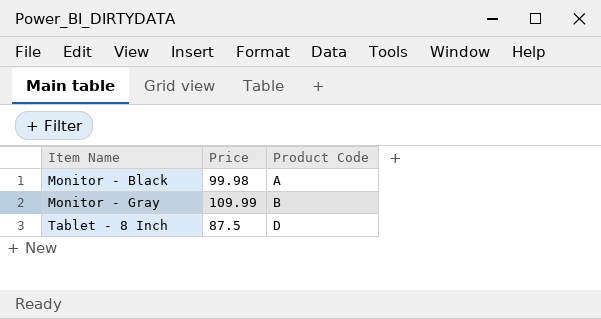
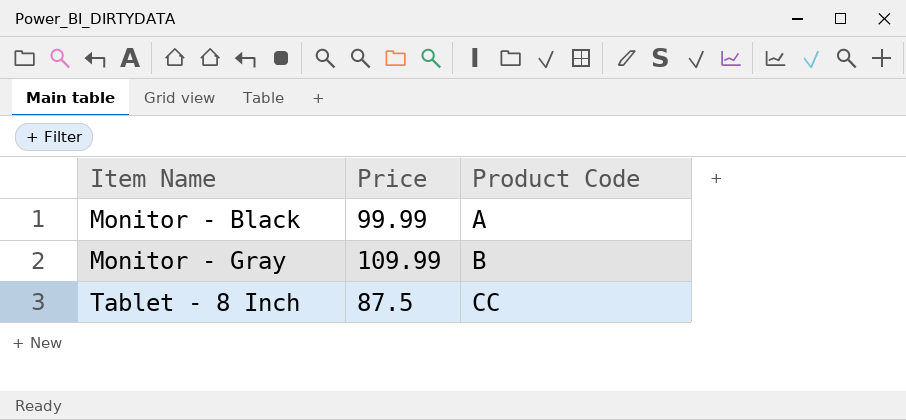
Monitor - Black | Price: 99.98 -> 99.99
Tablet - 8 Inch | Product Code: D -> CC

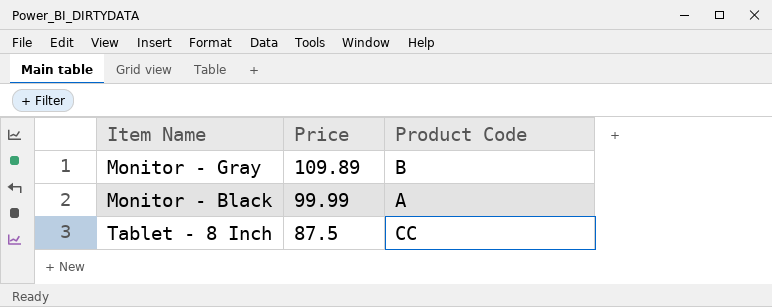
row order: Item Name ascending -> Price descending
Monitor - Gray | Price: 109.99 -> 109.89

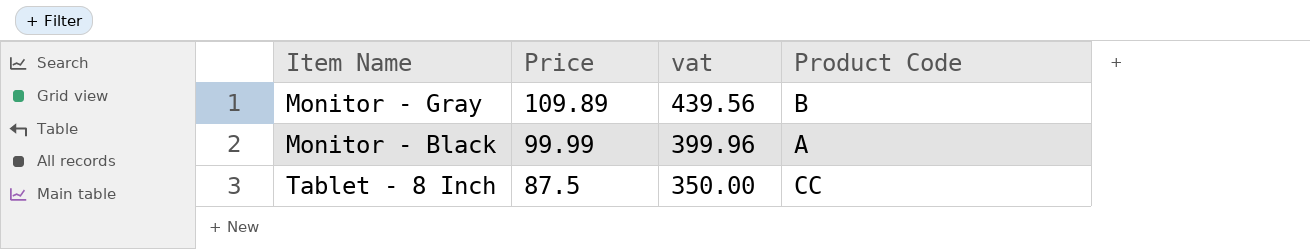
column vat | formula: none -> [Price] * 4

